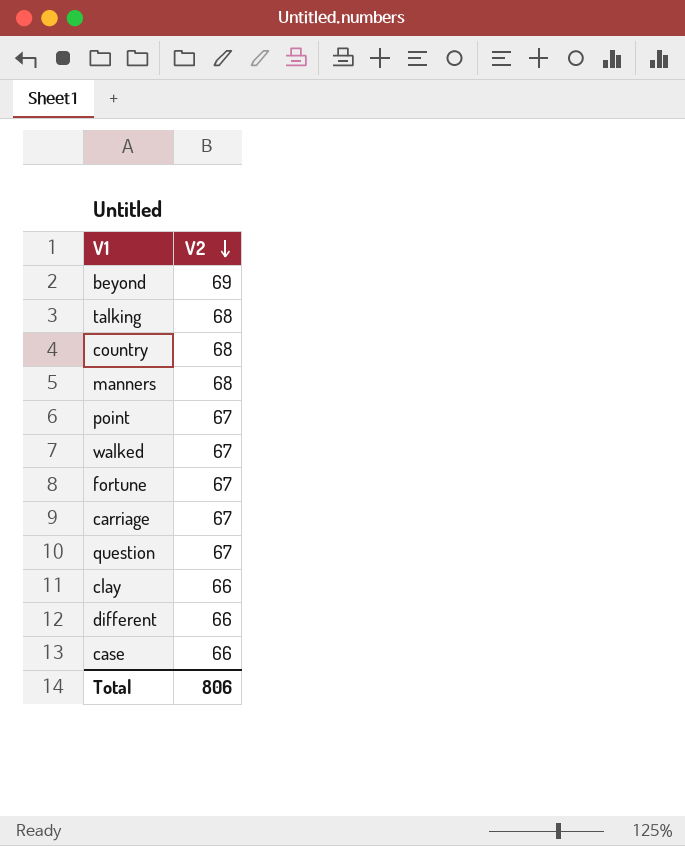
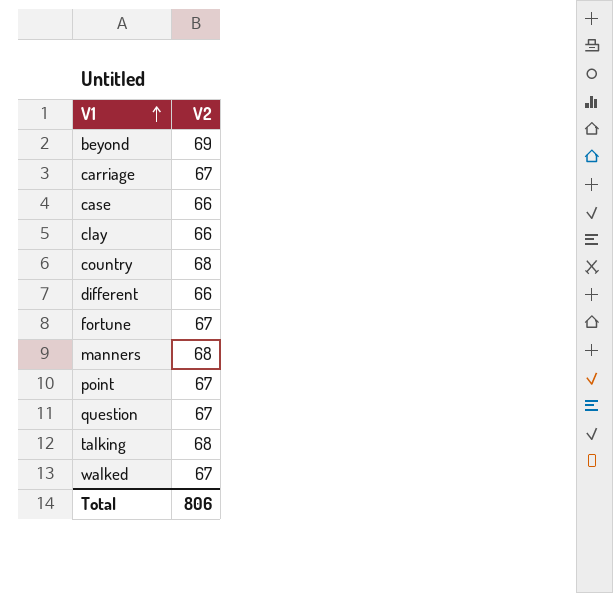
row order: V2 descending -> V1 ascending

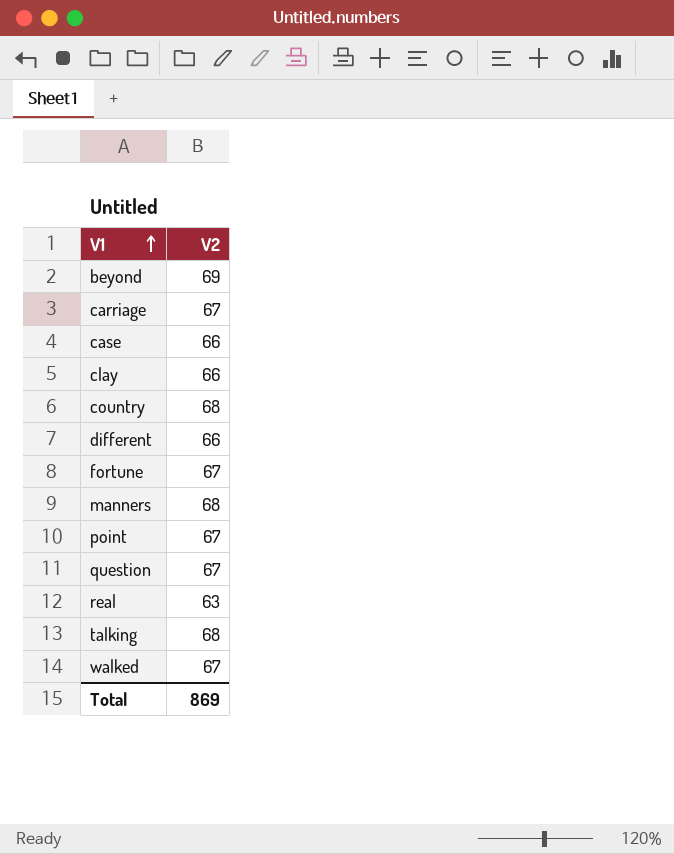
row real: none -> 63
Total | V2: 806 -> 869

